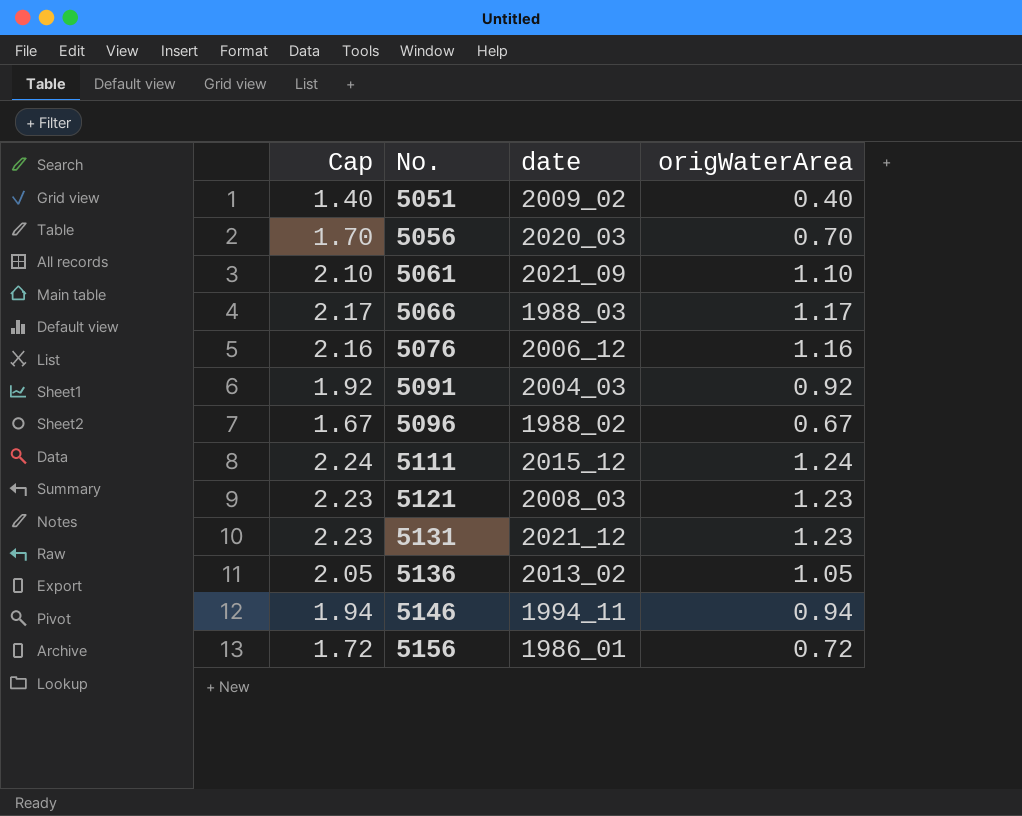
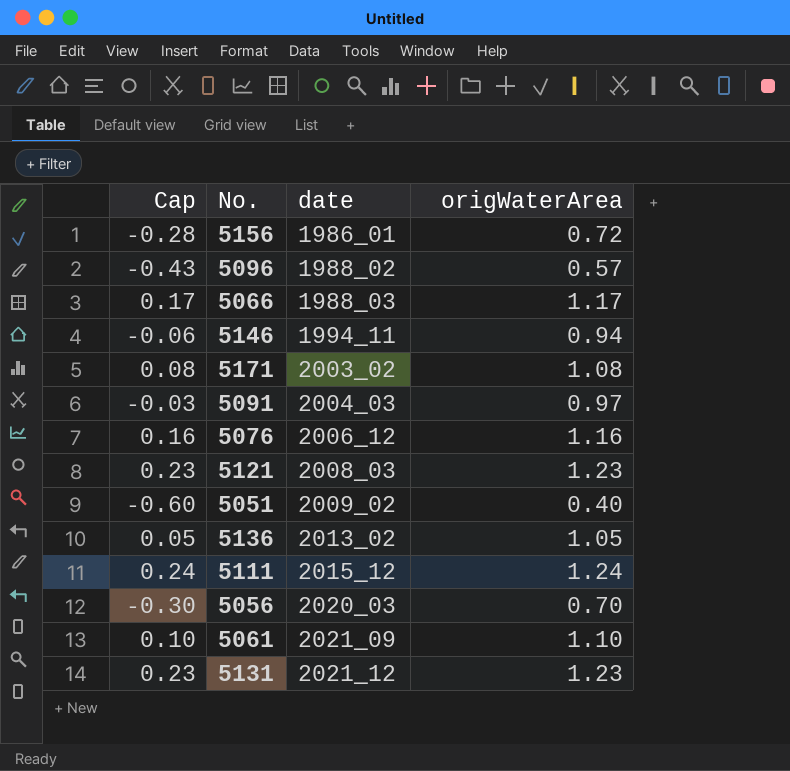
row order: No. ascending -> date ascending
column Cap | formula: [origWaterArea] + 1 -> [origWaterArea] - 1
5096 | origWaterArea: 0.67 -> 0.57
row 5171: none -> 0.08 | 2003_02 | 1.08
5091 | origWaterArea: 0.92 -> 0.97

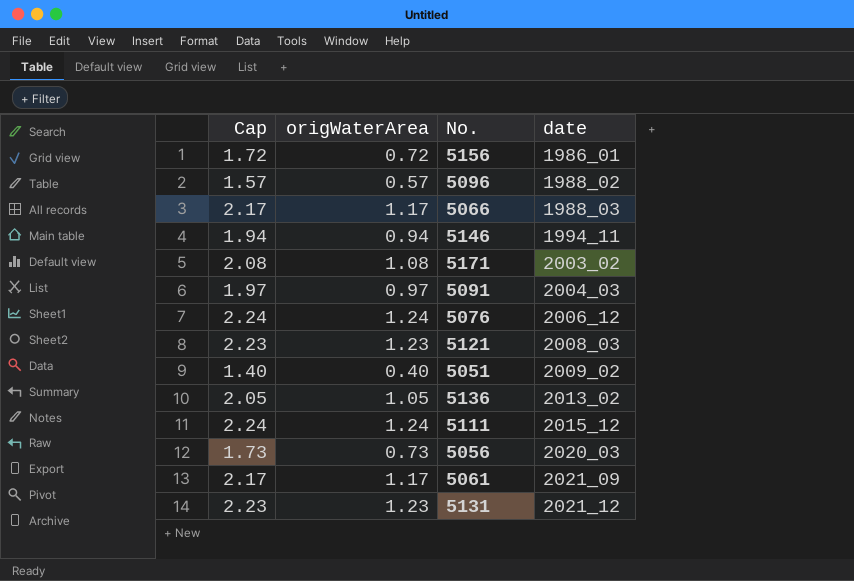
column Cap | formula: [origWaterArea] - 1 -> [origWaterArea] + 1
column origWaterArea | position: 4 -> 2
5076 | origWaterArea: 1.16 -> 1.24
5056 | origWaterArea: 0.70 -> 0.73
5061 | origWaterArea: 1.10 -> 1.17

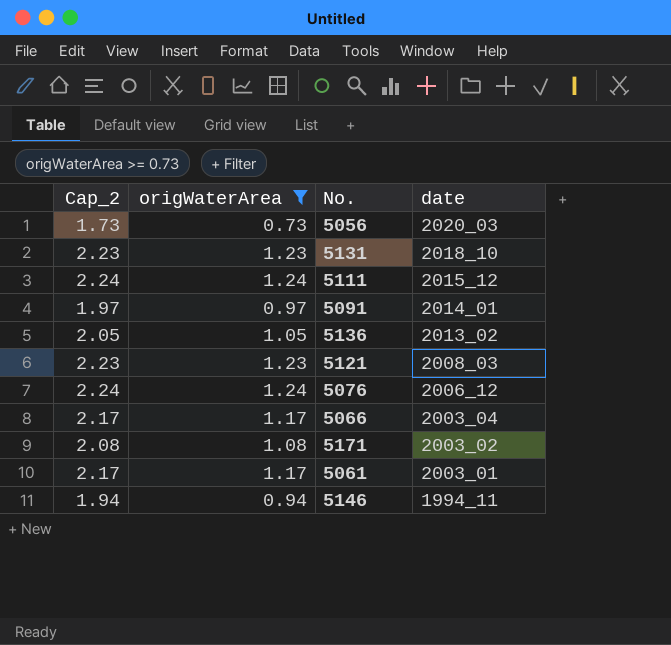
filter: none -> origWaterArea >= 0.73
row order: date ascending -> date descending
column name: Cap -> Cap_2
5131 | date: 2021_12 -> 2018_10
5091 | date: 2004_03 -> 2014_01
5066 | date: 1988_03 -> 2003_04
5061 | date: 2021_09 -> 2003_01

